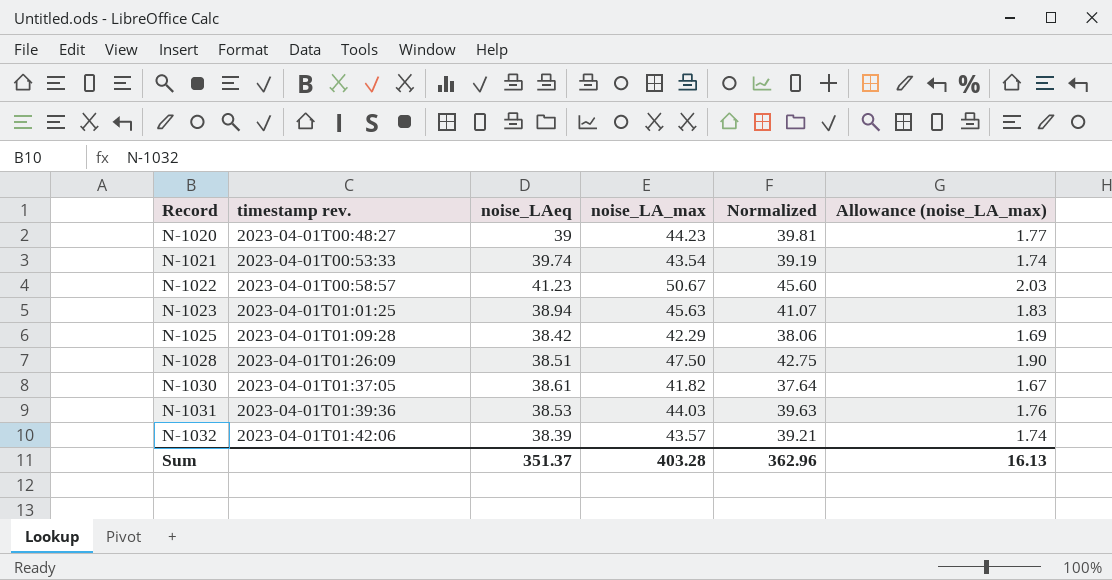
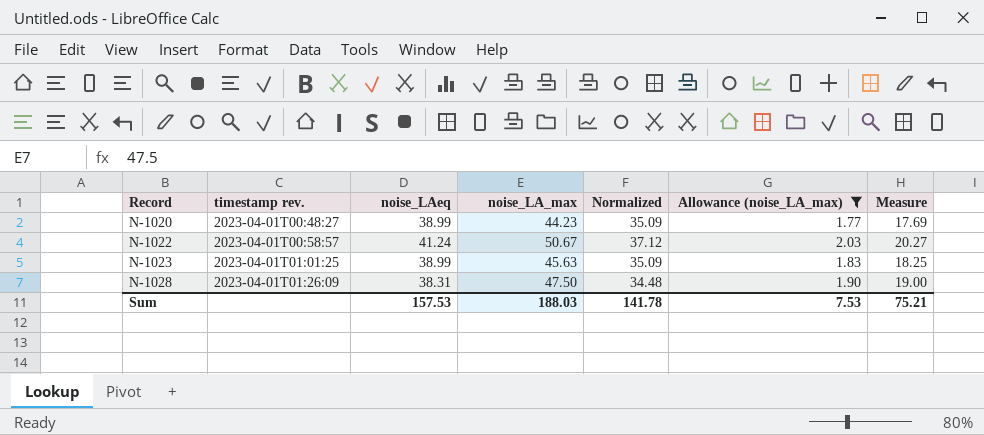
filter: none -> Allowance (noise_LA_max) >= 1.77
column Normalized | formula: [noise_LA_max] * 0.9 -> [noise_LAeq] * 0.9
column Measure | formula: none -> [noise_LA_max] * 0.4
N-1020 | noise_LAeq: 39 -> 38.99
N-1022 | noise_LAeq: 41.23 -> 41.24
N-1023 | noise_LAeq: 38.94 -> 38.99
N-1028 | noise_LAeq: 38.51 -> 38.31
Sum | noise_LAeq: 351.37 -> 157.53
Sum | noise_LA_max: 403.28 -> 188.03
Sum | Normalized: 362.96 -> 141.78
Sum | Allowance (noise_LA_max): 16.13 -> 7.53

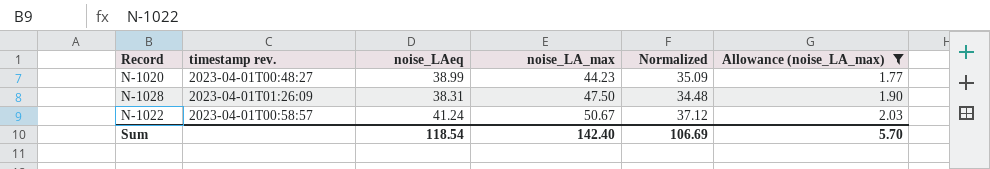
row order: Record ascending -> noise_LA_max ascending
column Measure | formula: [noise_LA_max] * 0.4 -> none
row N-1023: 2023-04-01T01:01:25 | 38.99 | 45.63 | 35.09 | 1.83 | 18.25 -> none
Sum | noise_LAeq: 157.53 -> 118.54
Sum | noise_LA_max: 188.03 -> 142.40
Sum | Normalized: 141.78 -> 106.69
Sum | Allowance (noise_LA_max): 7.53 -> 5.70

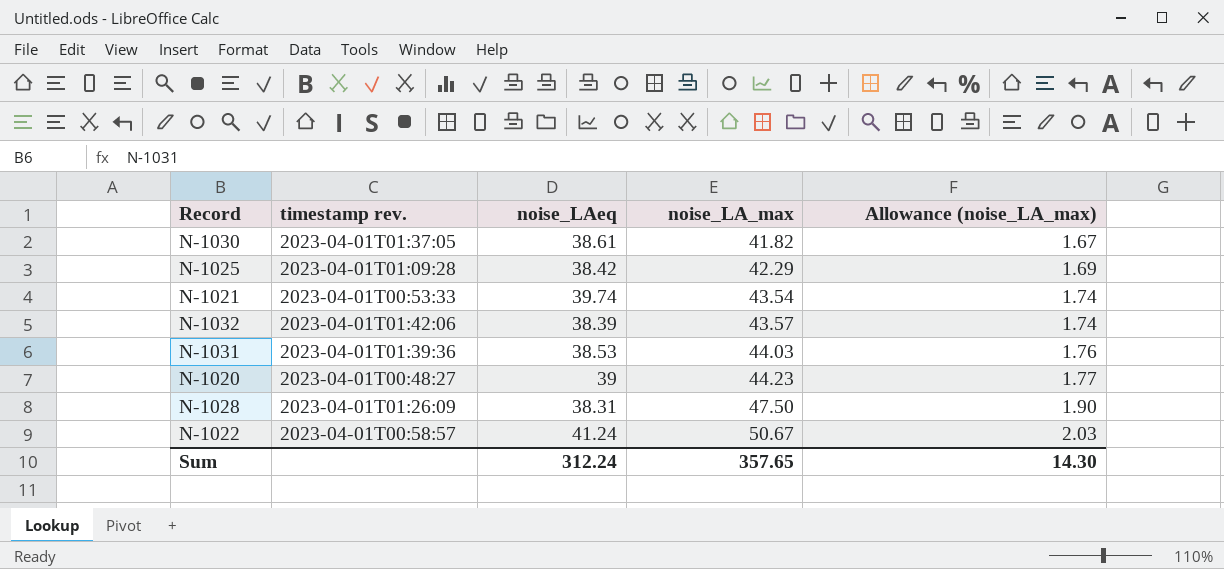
filter: Allowance (noise_LA_max) >= 1.77 -> none
column Normalized | formula: [noise_LAeq] * 0.9 -> none
N-1020 | noise_LAeq: 38.99 -> 39
Sum | noise_LAeq: 118.54 -> 312.24
Sum | noise_LA_max: 142.40 -> 357.65
Sum | Allowance (noise_LA_max): 5.70 -> 14.30

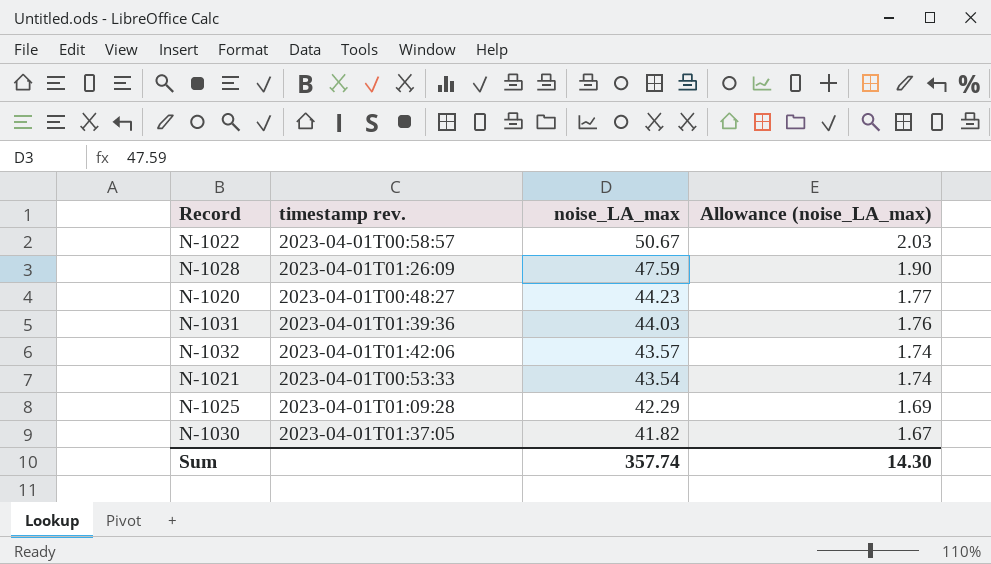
row order: noise_LA_max ascending -> noise_LA_max descending
column noise_LAeq | position: 3 -> none
N-1028 | noise_LA_max: 47.50 -> 47.59
Sum | noise_LA_max: 357.65 -> 357.74

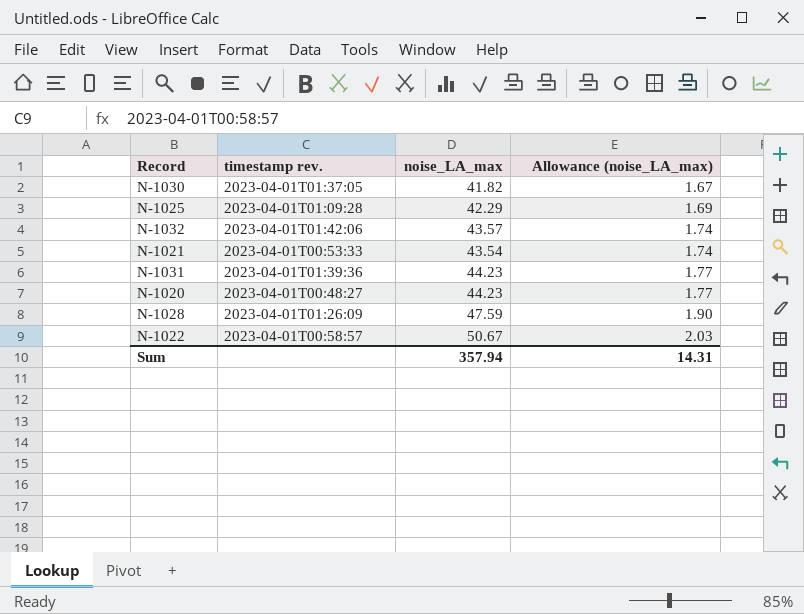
row order: noise_LA_max descending -> Allowance (noise_LA_max) ascending
N-1031 | noise_LA_max: 44.03 -> 44.23
N-1031 | Allowance (noise_LA_max): 1.76 -> 1.77
Sum | noise_LA_max: 357.74 -> 357.94
Sum | Allowance (noise_LA_max): 14.30 -> 14.31

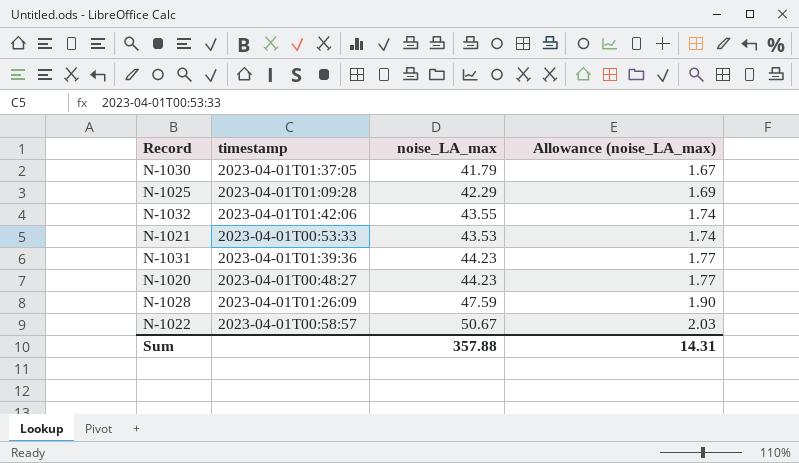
column name: timestamp rev. -> timestamp
N-1030 | noise_LA_max: 41.82 -> 41.79
N-1032 | noise_LA_max: 43.57 -> 43.55
N-1021 | noise_LA_max: 43.54 -> 43.53
Sum | noise_LA_max: 357.94 -> 357.88

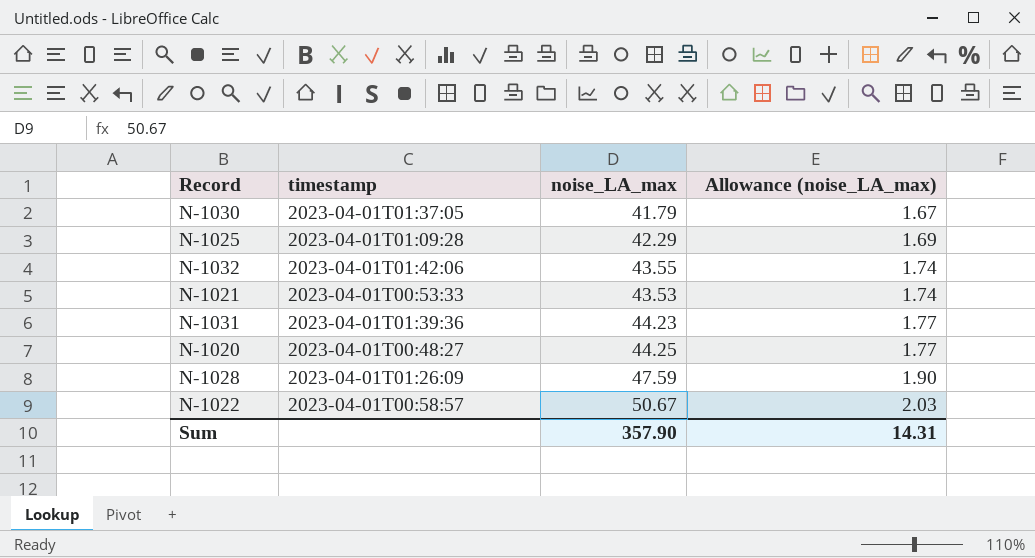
N-1020 | noise_LA_max: 44.23 -> 44.25
Sum | noise_LA_max: 357.88 -> 357.90

